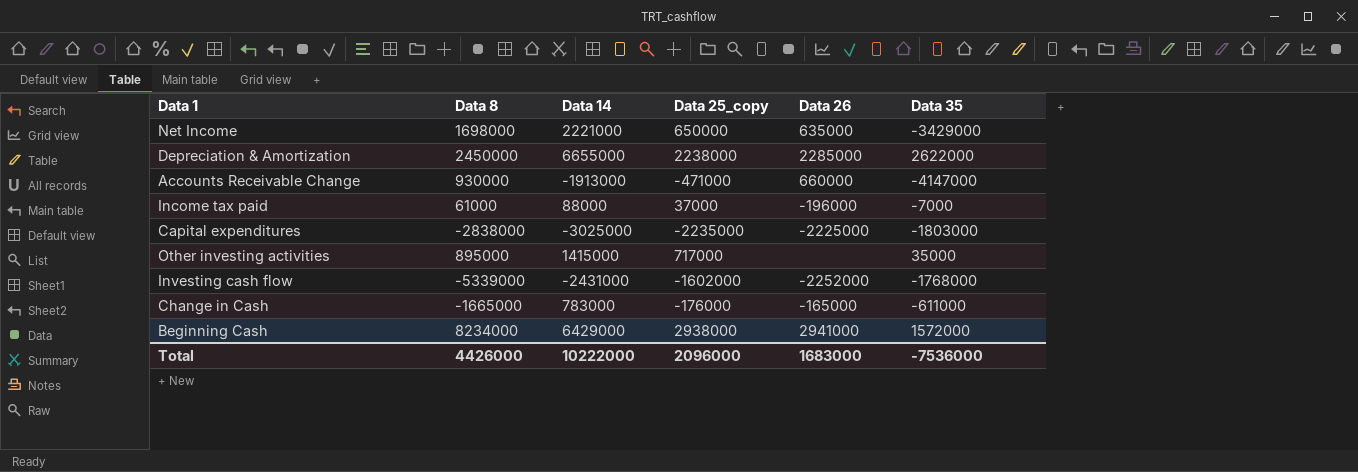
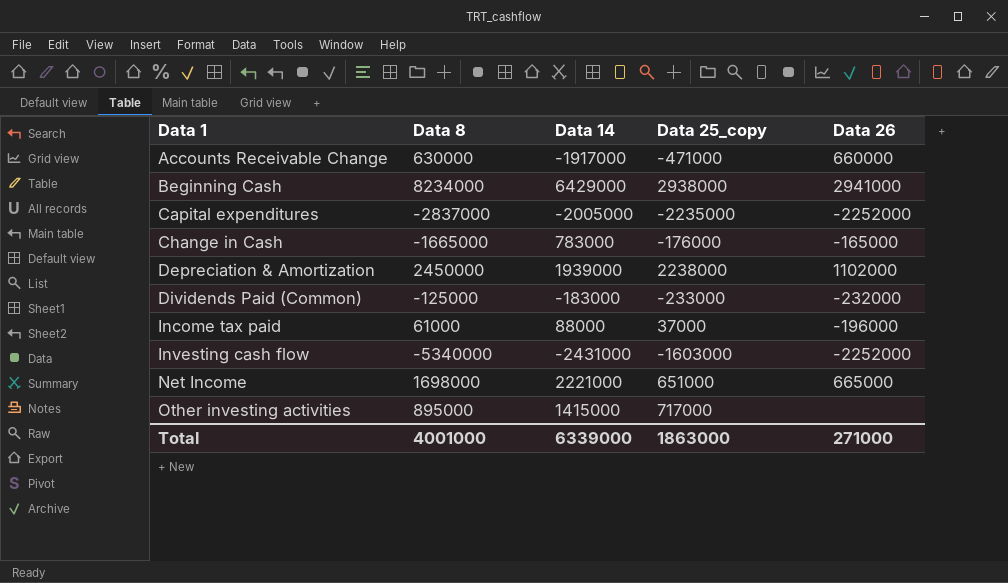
row order: none -> Data 1 ascending
column Data 35 | position: 6 -> none
Accounts Receivable Change | Data 8: 930000 -> 630000
Accounts Receivable Change | Data 14: -1913000 -> -1917000
Capital expenditures | Data 8: -2838000 -> -2837000
Capital expenditures | Data 14: -3025000 -> -2005000
Capital expenditures | Data 26: -2225000 -> -2252000
Depreciation & Amortization | Data 14: 6655000 -> 1939000
Depreciation & Amortization | Data 26: 2285000 -> 1102000
row Dividends Paid (Common): none -> -125000 | -183000 | -233000 | -232000
Investing cash flow | Data 8: -5339000 -> -5340000
Investing cash flow | Data 25_copy: -1602000 -> -1603000
Net Income | Data 25_copy: 650000 -> 651000
Net Income | Data 26: 635000 -> 665000
Total | Data 8: 4426000 -> 4001000
Total | Data 14: 10222000 -> 6339000
Total | Data 25_copy: 2096000 -> 1863000
Total | Data 26: 1683000 -> 271000

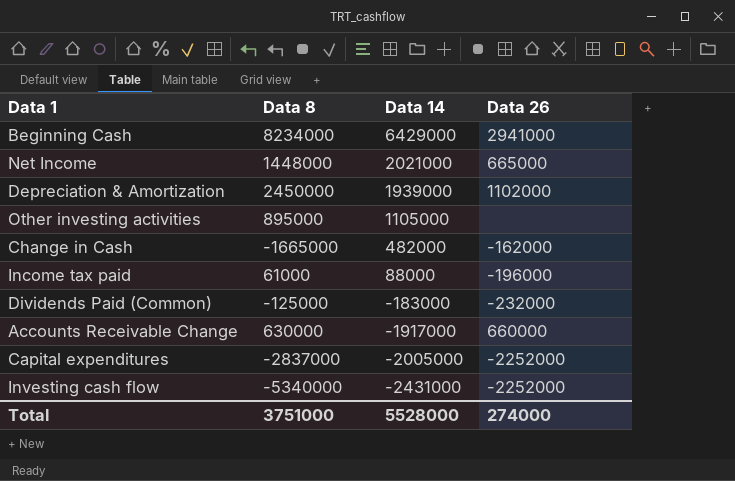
row order: Data 1 ascending -> Data 14 descending
column Data 25_copy | position: 4 -> none
Net Income | Data 8: 1698000 -> 1448000
Net Income | Data 14: 2221000 -> 2021000
Other investing activities | Data 14: 1415000 -> 1105000
Change in Cash | Data 14: 783000 -> 482000
Change in Cash | Data 26: -165000 -> -162000
Total | Data 8: 4001000 -> 3751000
Total | Data 14: 6339000 -> 5528000
Total | Data 26: 271000 -> 274000

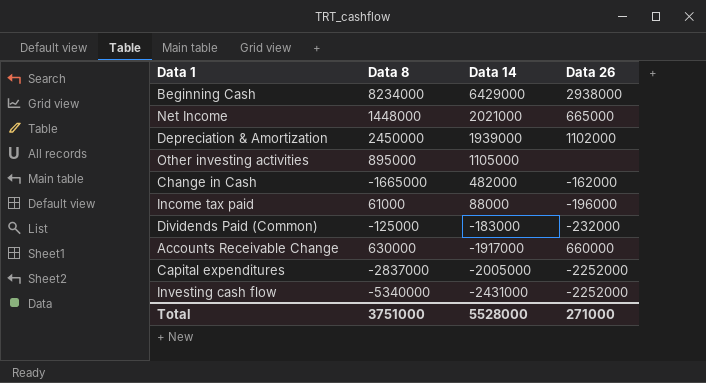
Beginning Cash | Data 26: 2941000 -> 2938000
Total | Data 26: 274000 -> 271000

